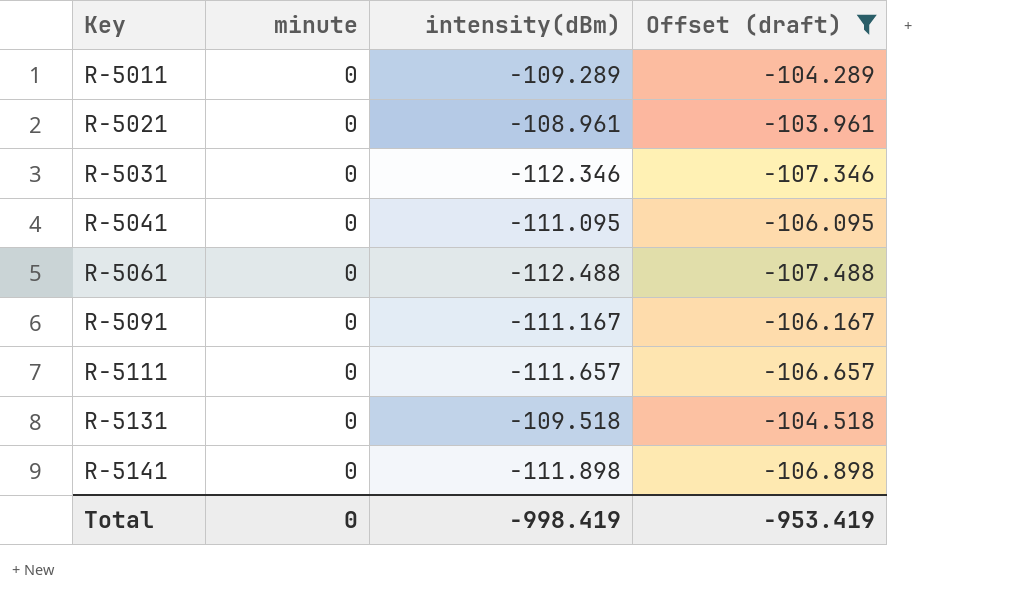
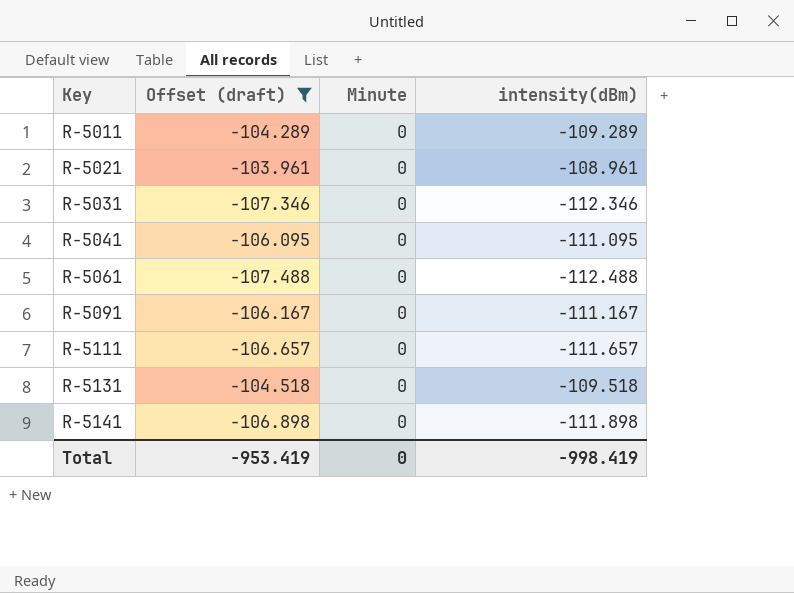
column Offset (draft) | position: 4 -> 2
column name: minute -> Minute

